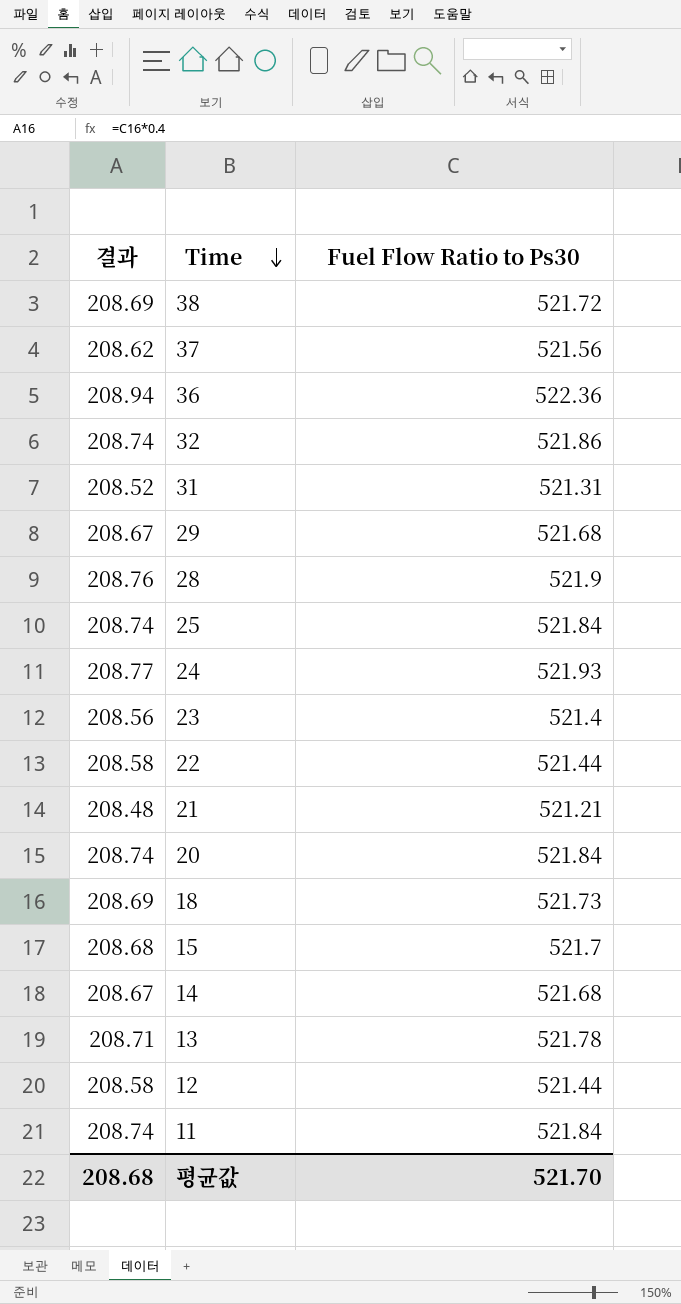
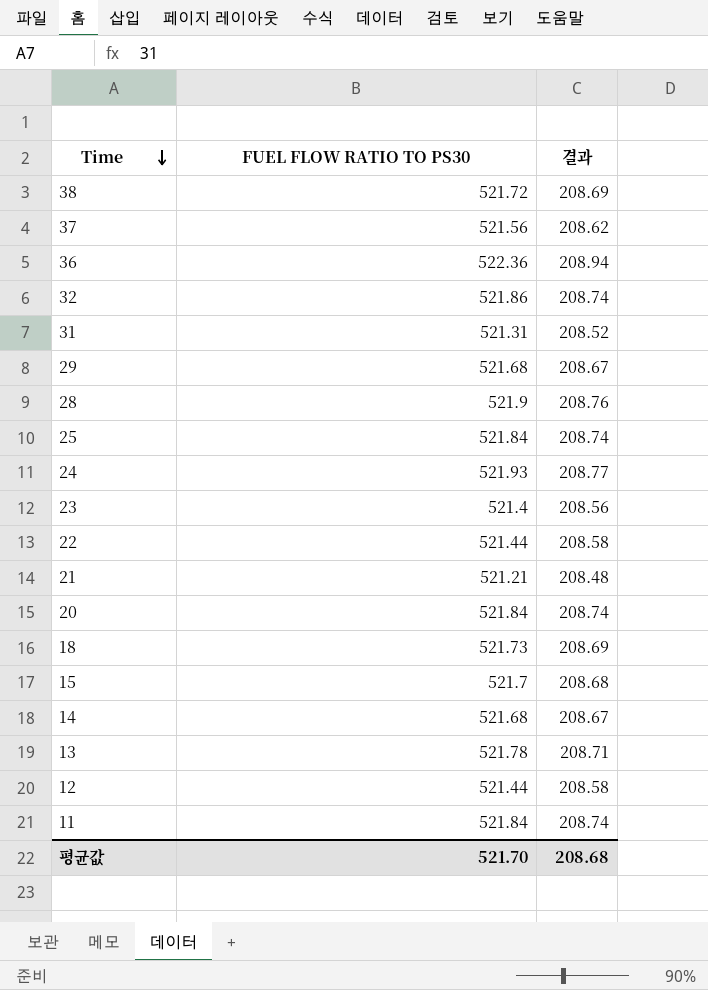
column name: Fuel Flow Ratio to Ps30 -> FUEL FLOW RATIO TO PS30
column 결과 | position: 1 -> 3

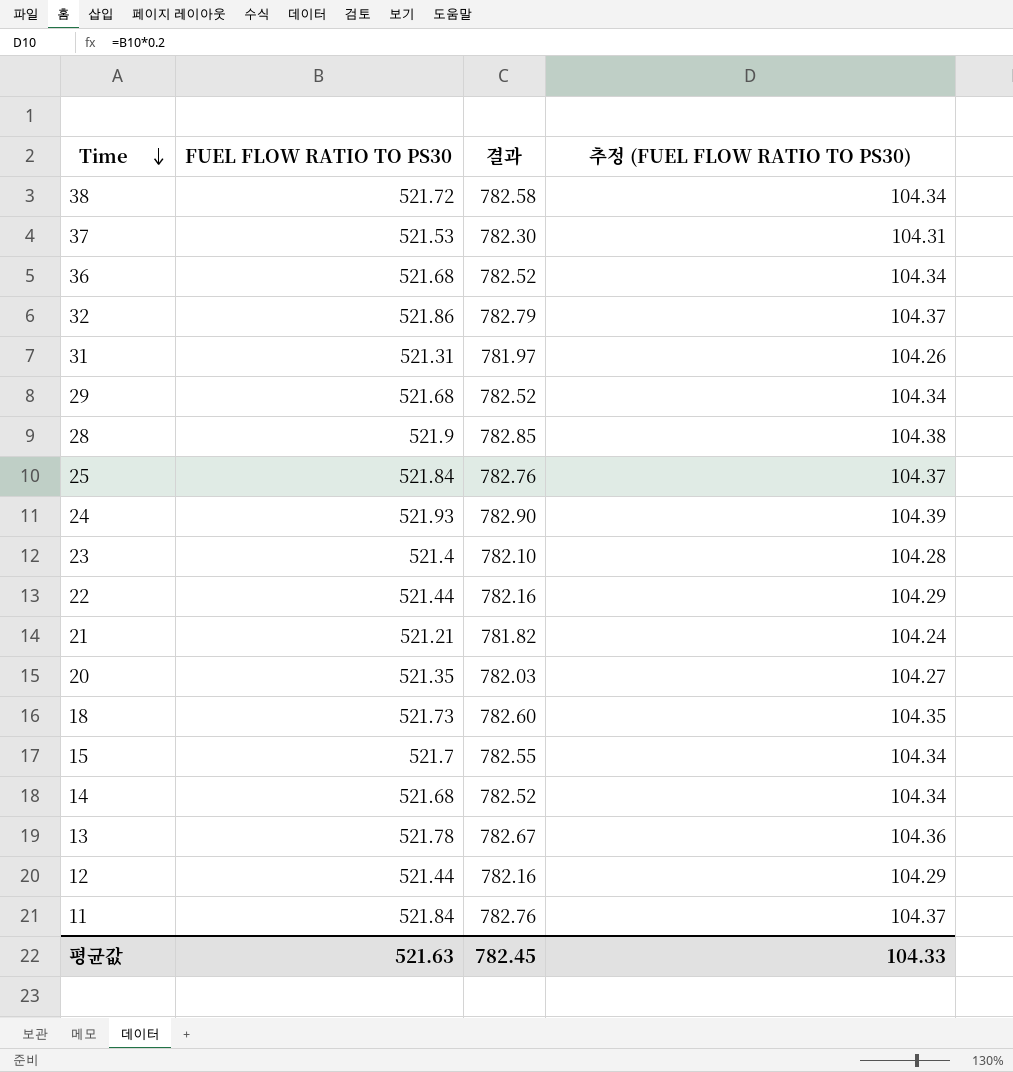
column 결과 | formula: [FUEL FLOW RATIO TO PS30] * 0.4 -> [FUEL FLOW RATIO TO PS30] * 1.5
column 추정 (FUEL FLOW RATIO TO PS30) | formula: none -> [FUEL FLOW RATIO TO PS30] * 0.2
37 | FUEL FLOW RATIO TO PS30: 521.56 -> 521.53
36 | FUEL FLOW RATIO TO PS30: 522.36 -> 521.68
20 | FUEL FLOW RATIO TO PS30: 521.84 -> 521.35
평균값 | FUEL FLOW RATIO TO PS30: 521.70 -> 521.63
평균값 | 결과: 208.68 -> 782.45

